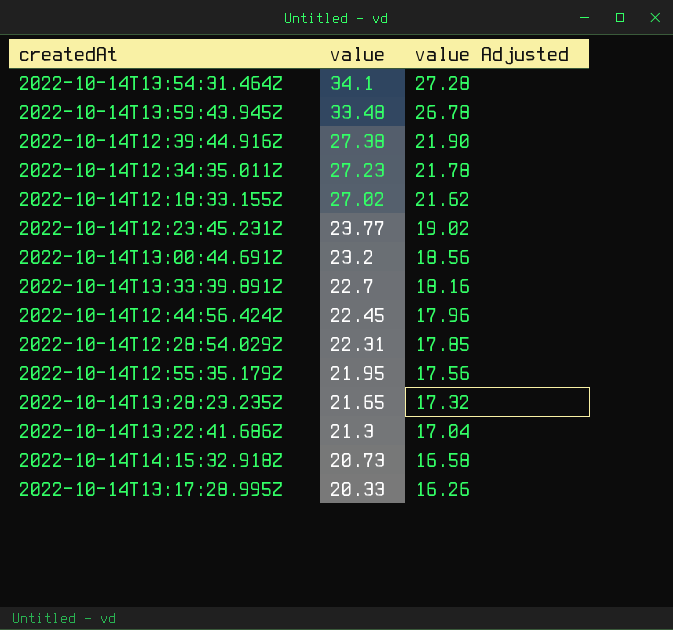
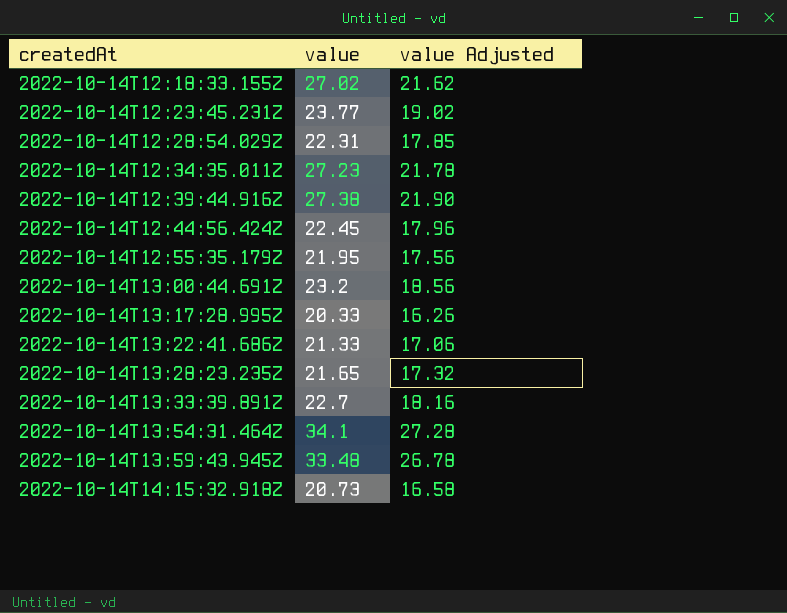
row order: value descending -> createdAt ascending
2022-10-14T13:22:41.686Z | value: 21.3 -> 21.33
2022-10-14T13:22:41.686Z | value Adjusted: 17.04 -> 17.06

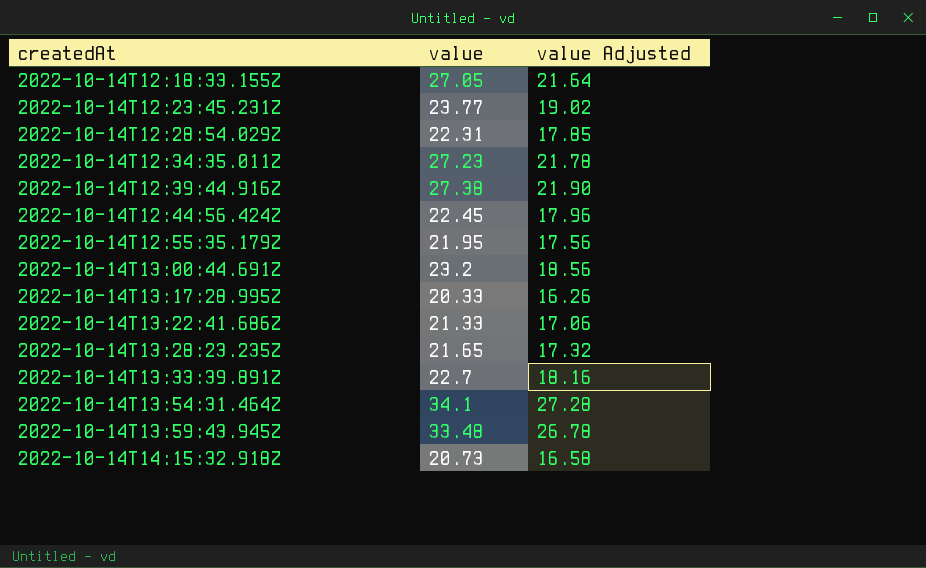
2022-10-14T12:18:33.155Z | value: 27.02 -> 27.05
2022-10-14T12:18:33.155Z | value Adjusted: 21.62 -> 21.64

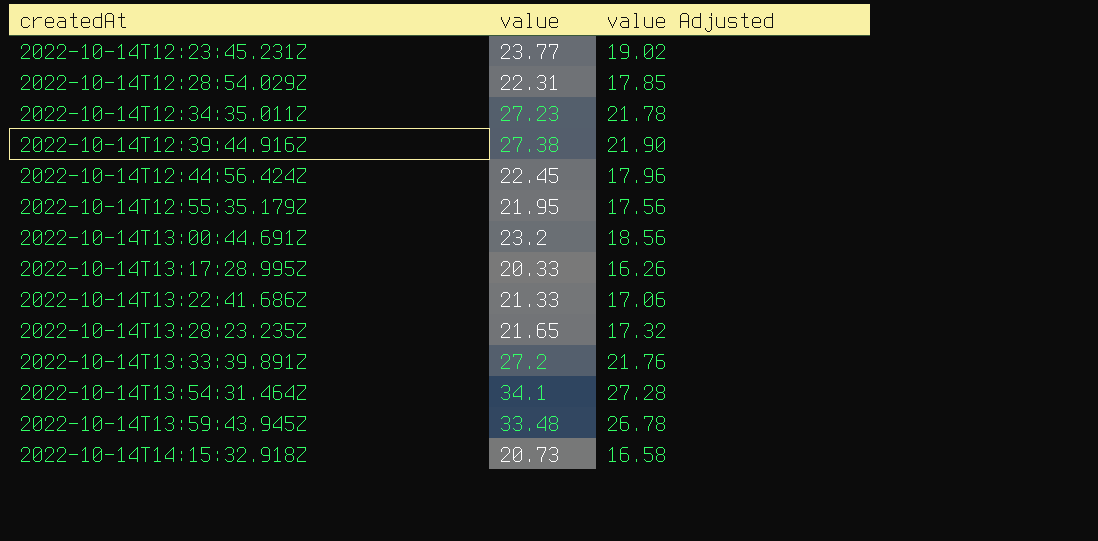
row 2022-10-14T12:18:33.155Z: 27.05 | 21.64 -> none
2022-10-14T13:33:39.891Z | value: 22.7 -> 27.2
2022-10-14T13:33:39.891Z | value Adjusted: 18.16 -> 21.76

